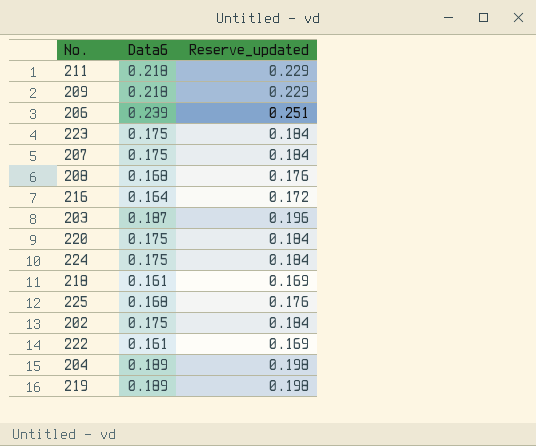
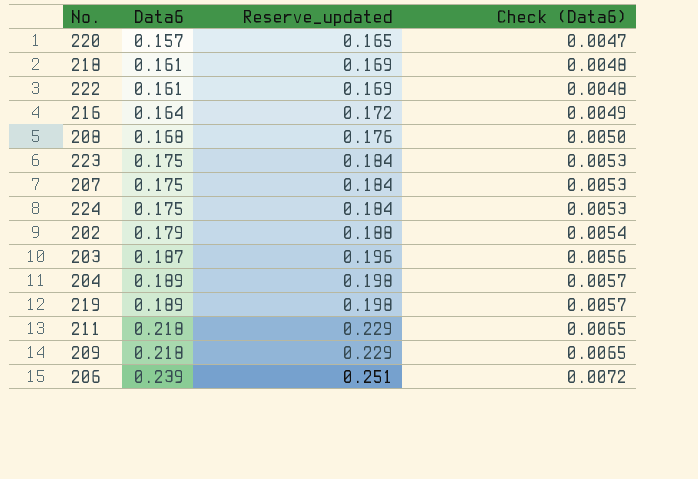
row order: none -> Data6 ascending
column Check (Data6) | formula: none -> [Data6] * 0.03
row 225: 0.168 | 0.176 -> none
220 | Data6: 0.175 -> 0.157
220 | Reserve_updated: 0.184 -> 0.165
202 | Data6: 0.175 -> 0.179
202 | Reserve_updated: 0.184 -> 0.188

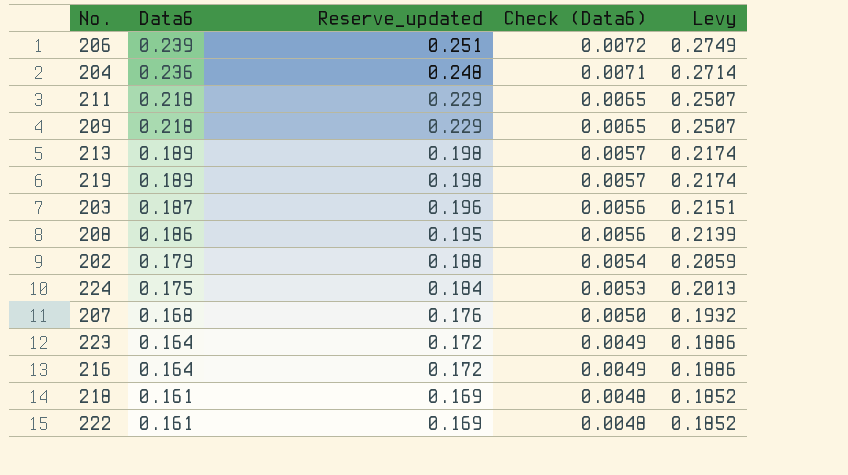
row order: Data6 ascending -> Data6 descending
column Levy | formula: none -> [Data6] * 1.15
row 220: 0.157 | 0.165 | 0.0047 -> none
204 | Data6: 0.189 -> 0.236
204 | Reserve_updated: 0.198 -> 0.248
204 | Check (Data6): 0.0057 -> 0.0071
row 213: none -> 0.189 | 0.198 | 0.0057 | 0.2174
208 | Data6: 0.168 -> 0.186
208 | Reserve_updated: 0.176 -> 0.195
208 | Check (Data6): 0.0050 -> 0.0056
207 | Data6: 0.175 -> 0.168
207 | Reserve_updated: 0.184 -> 0.176
207 | Check (Data6): 0.0053 -> 0.0050
223 | Data6: 0.175 -> 0.164
223 | Reserve_updated: 0.184 -> 0.172
223 | Check (Data6): 0.0053 -> 0.0049

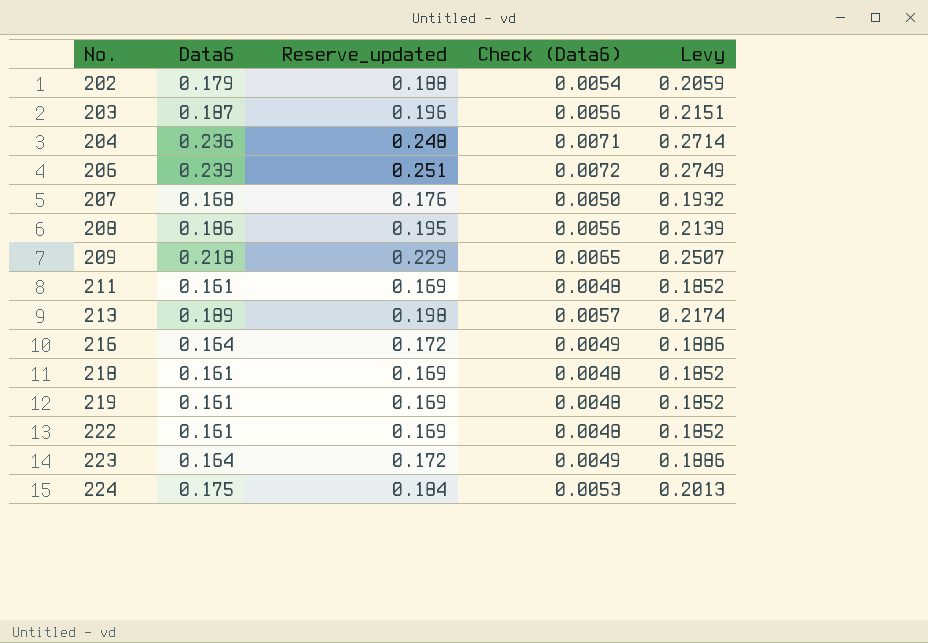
row order: Data6 descending -> No. ascending
211 | Data6: 0.218 -> 0.161
211 | Reserve_updated: 0.229 -> 0.169
211 | Check (Data6): 0.0065 -> 0.0048
211 | Levy: 0.2507 -> 0.1852
219 | Data6: 0.189 -> 0.161
219 | Reserve_updated: 0.198 -> 0.169
219 | Check (Data6): 0.0057 -> 0.0048
219 | Levy: 0.2174 -> 0.1852

